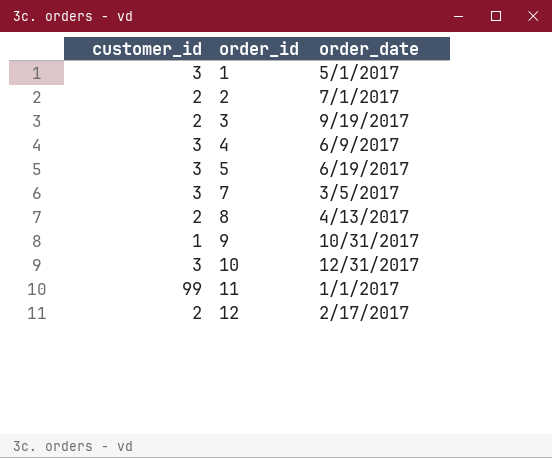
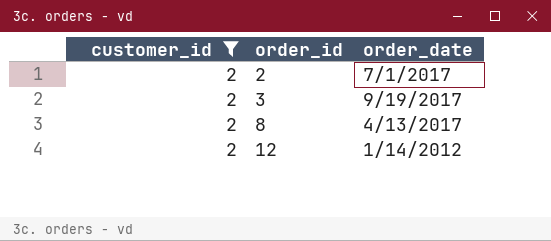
filter: none -> customer_id = 2
12 | order_date: 2/17/2017 -> 1/14/2012

